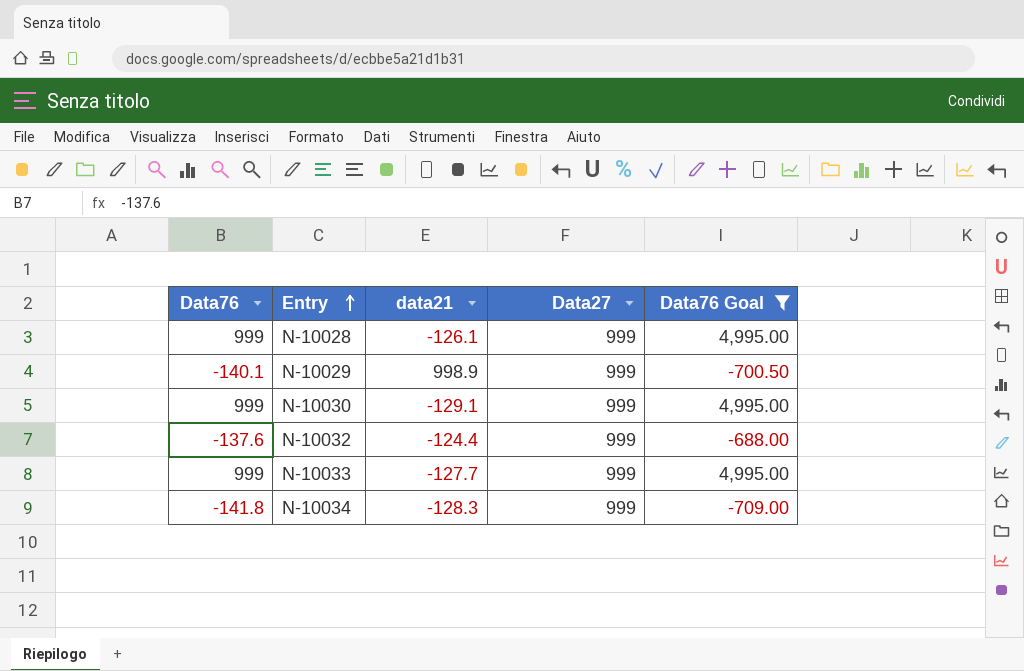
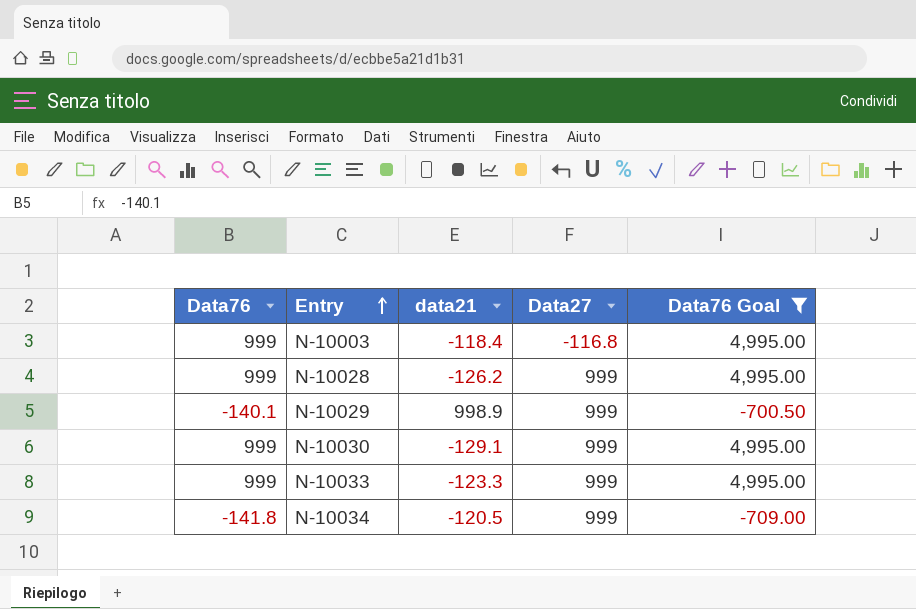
row N-10032: -137.6 | -124.4 | 999 | -688.00 -> none
row N-10003: none -> 999 | -118.4 | -116.8 | 4,995.00
N-10028 | data21: -126.1 -> -126.2
N-10033 | data21: -127.7 -> -123.3
N-10034 | data21: -128.3 -> -120.5

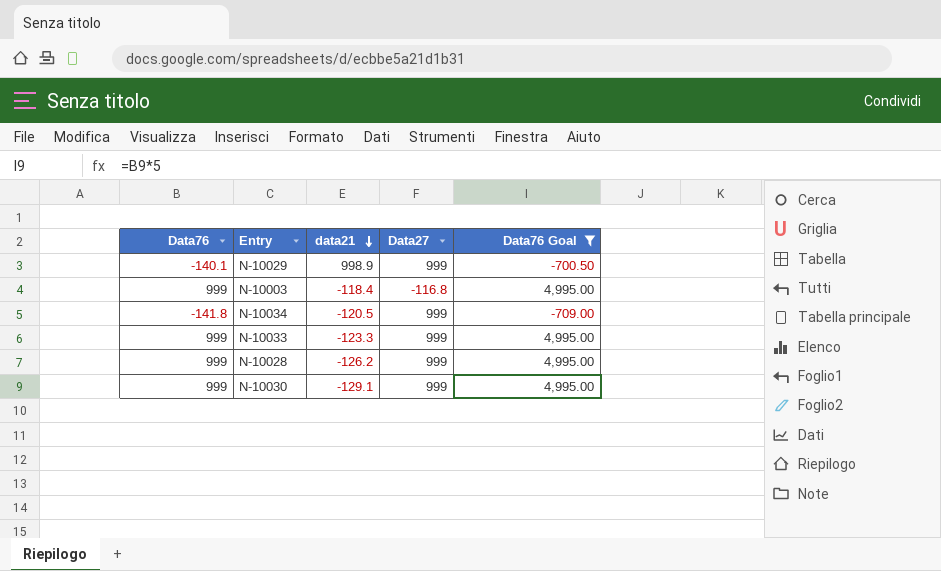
row order: Entry ascending -> data21 descending

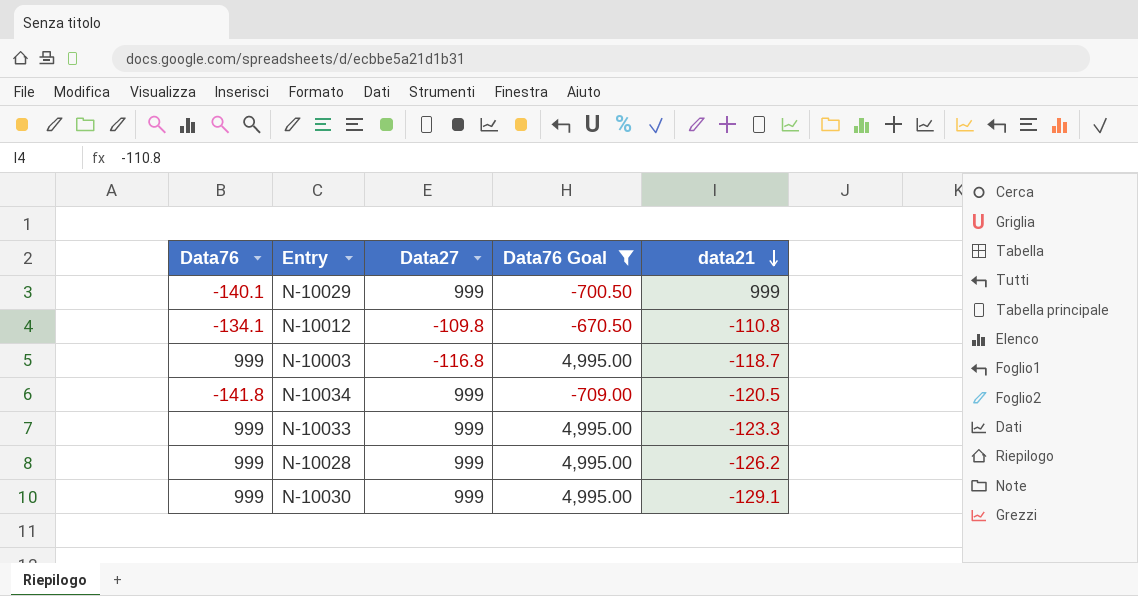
column data21 | position: 3 -> 5
N-10029 | data21: 998.9 -> 999
row N-10012: none -> -134.1 | -109.8 | -670.50 | -110.8
N-10003 | data21: -118.4 -> -118.7

